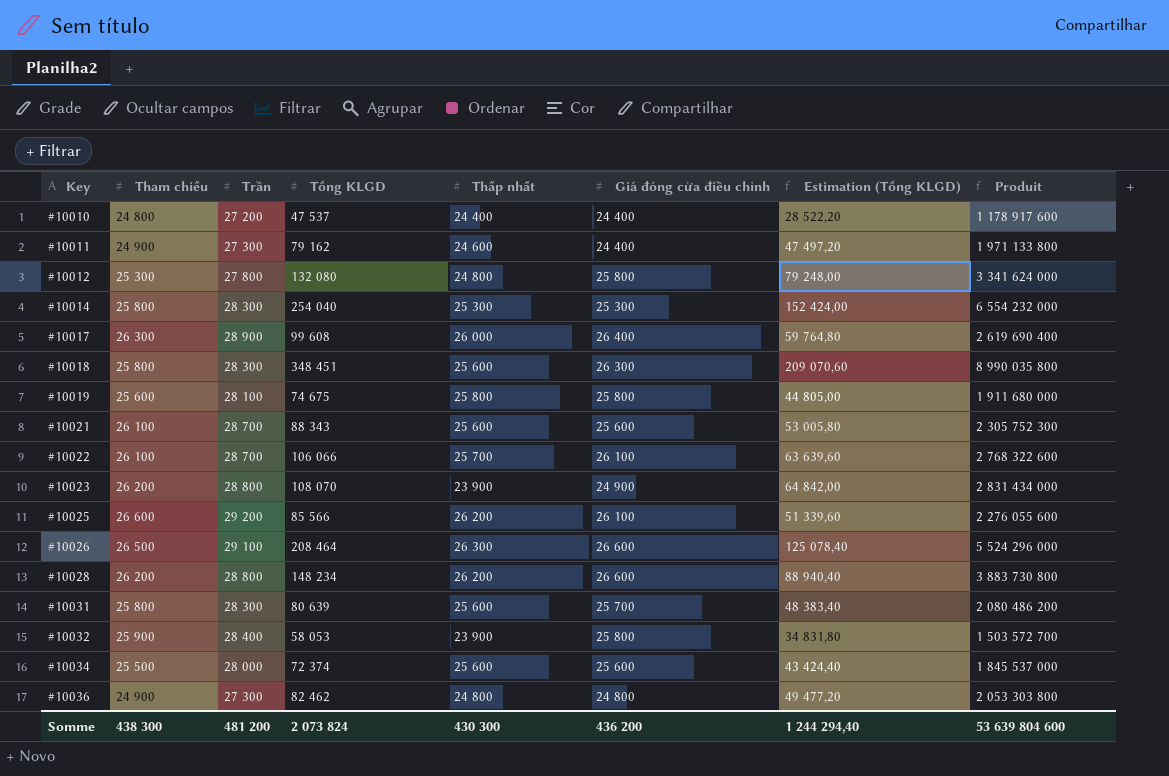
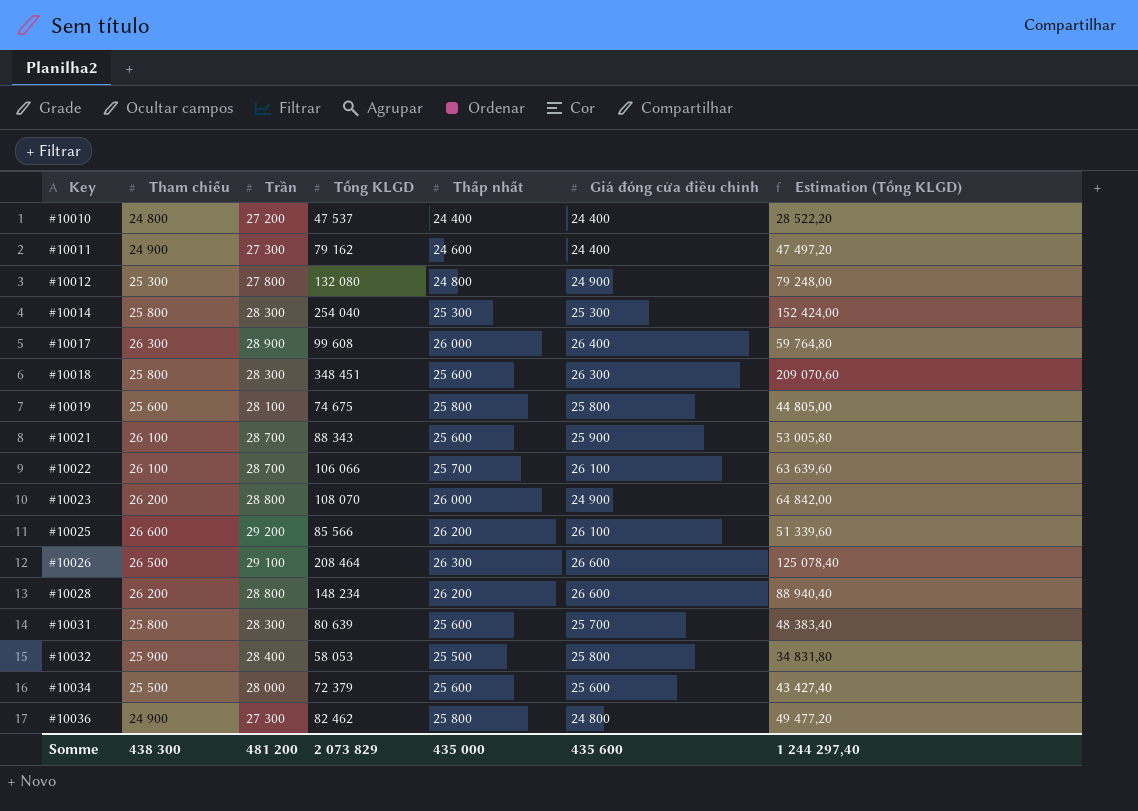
column Produit | formula: [Tham chiếu] * [Tổng KLGD] -> none
#10012 | Giá đóng cửa điều chỉnh: 25 800 -> 24 900
#10021 | Giá đóng cửa điều chỉnh: 25 600 -> 25 900
#10023 | Thấp nhất: 23 900 -> 26 000
#10032 | Thấp nhất: 23 900 -> 25 500
#10034 | Tổng KLGD: 72 374 -> 72 379
#10034 | Estimation (Tổng KLGD): 43 424,40 -> 43 427,40
#10036 | Thấp nhất: 24 800 -> 25 800
Somme | Tổng KLGD: 2 073 824 -> 2 073 829
Somme | Thấp nhất: 430 300 -> 435 000
Somme | Giá đóng cửa điều chỉnh: 436 200 -> 435 600
Somme | Estimation (Tổng KLGD): 1 244 294,40 -> 1 244 297,40

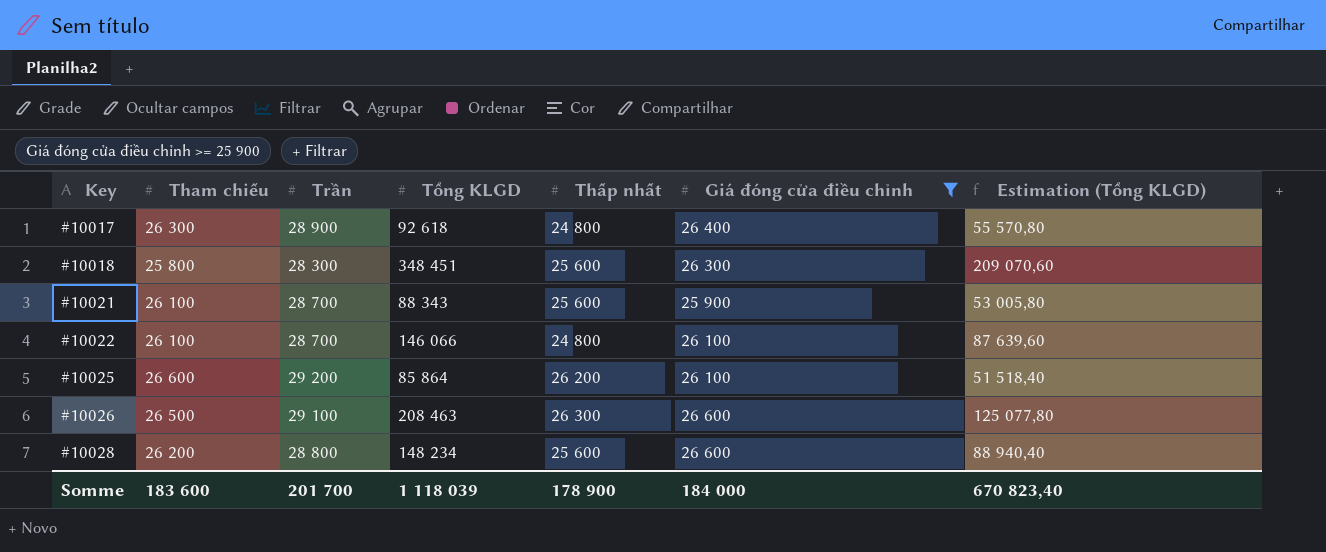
filter: none -> Giá đóng cửa điều chỉnh >= 25 900
#10017 | Tổng KLGD: 99 608 -> 92 618
#10017 | Thấp nhất: 26 000 -> 24 800
#10017 | Estimation (Tổng KLGD): 59 764,80 -> 55 570,80
#10022 | Tổng KLGD: 106 066 -> 146 066
#10022 | Thấp nhất: 25 700 -> 24 800
#10022 | Estimation (Tổng KLGD): 63 639,60 -> 87 639,60
#10025 | Tổng KLGD: 85 566 -> 85 864
#10025 | Estimation (Tổng KLGD): 51 339,60 -> 51 518,40
#10026 | Tổng KLGD: 208 464 -> 208 463
#10026 | Estimation (Tổng KLGD): 125 078,40 -> 125 077,80
#10028 | Thấp nhất: 26 200 -> 25 600
Somme | Tham chiếu: 438 300 -> 183 600
Somme | Trần: 481 200 -> 201 700
Somme | Tổng KLGD: 2 073 829 -> 1 118 039
Somme | Thấp nhất: 435 000 -> 178 900
Somme | Giá đóng cửa điều chỉnh: 435 600 -> 184 000
Somme | Estimation (Tổng KLGD): 1 244 297,40 -> 670 823,40

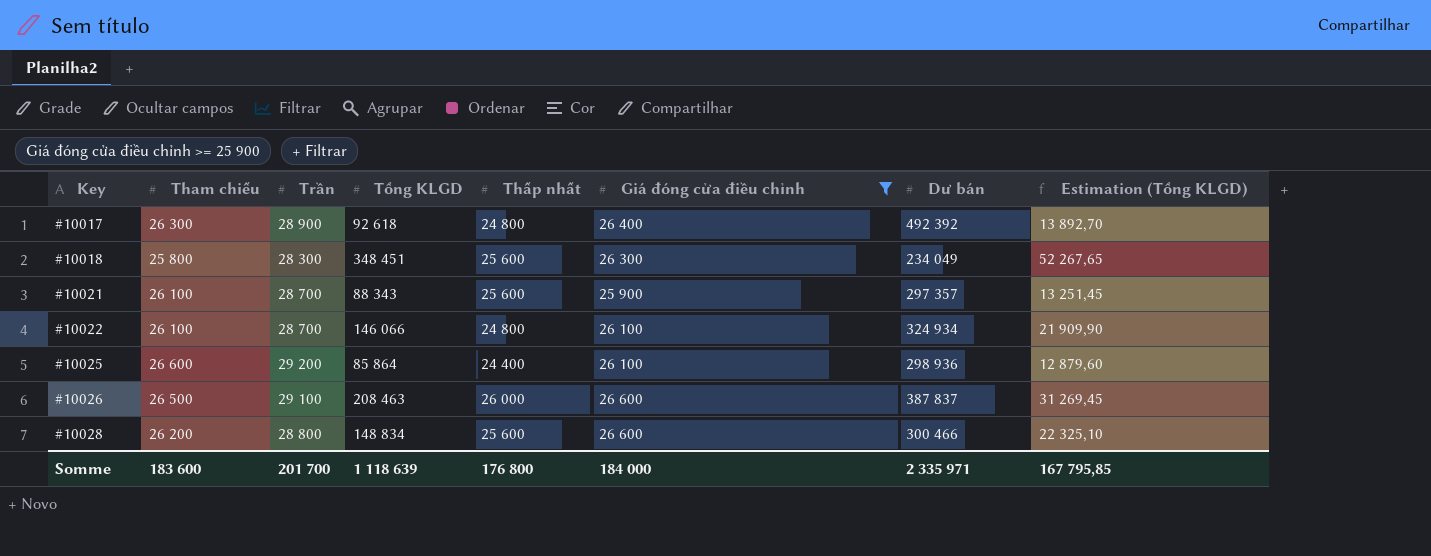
column Dư bán | position: none -> 7
column Estimation (Tổng KLGD) | formula: [Tổng KLGD] * 0,6 -> [Tổng KLGD] * 0,15
#10025 | Thấp nhất: 26 200 -> 24 400
#10026 | Thấp nhất: 26 300 -> 26 000
#10028 | Tổng KLGD: 148 234 -> 148 834
Somme | Tổng KLGD: 1 118 039 -> 1 118 639
Somme | Thấp nhất: 178 900 -> 176 800
Somme | Estimation (Tổng KLGD): 670 823,40 -> 167 795,85

